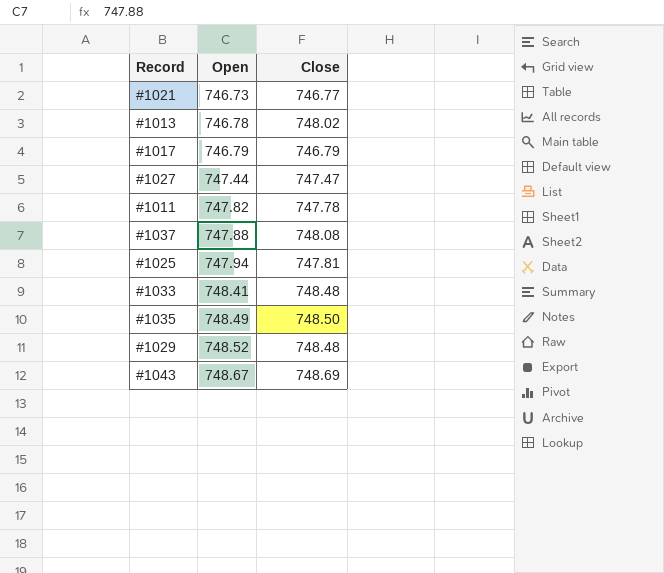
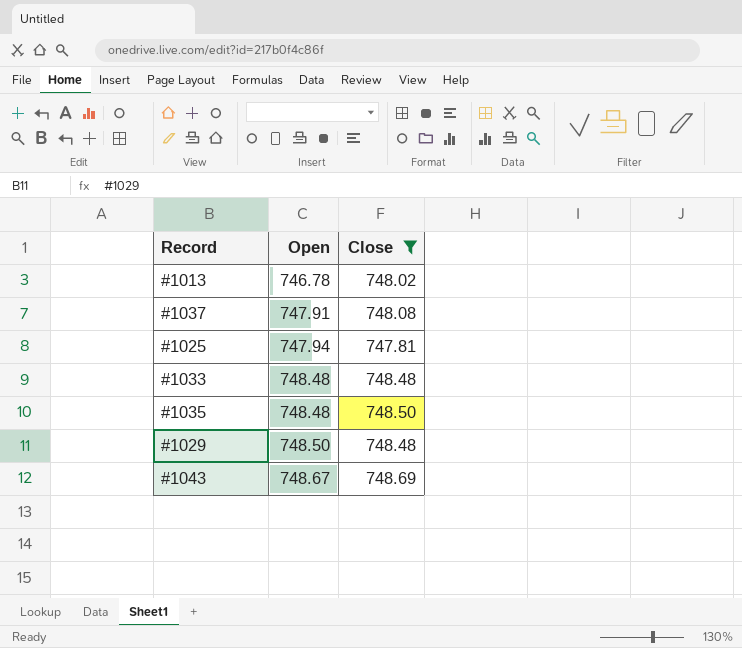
filter: none -> Close >= 747.81
#1037 | Open: 747.88 -> 747.91
#1033 | Open: 748.41 -> 748.48
#1035 | Open: 748.49 -> 748.48
#1029 | Open: 748.52 -> 748.50

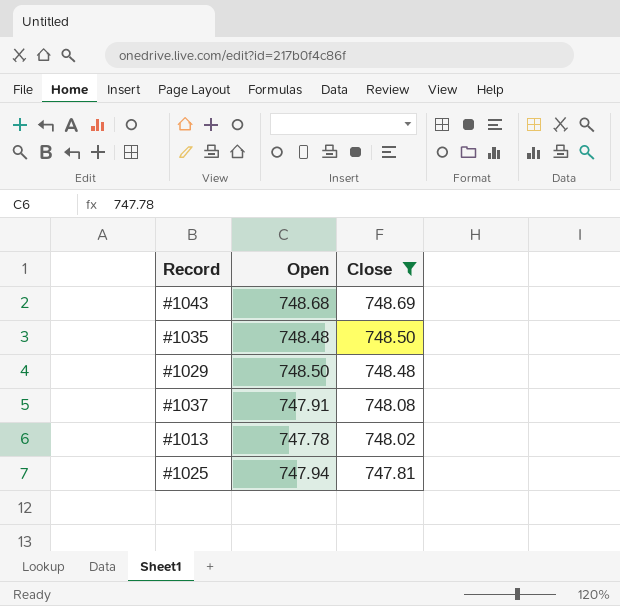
row order: Open ascending -> Close descending
row #1033: 748.48 | 748.48 -> none
#1043 | Open: 748.67 -> 748.68
#1013 | Open: 746.78 -> 747.78

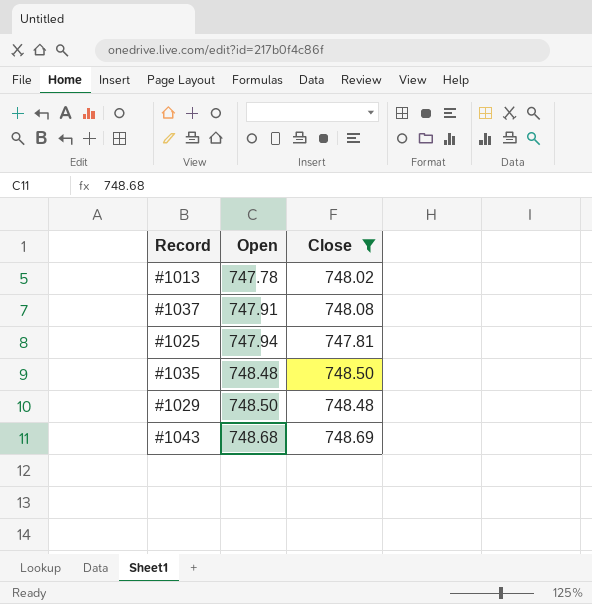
row order: Close descending -> Open ascending

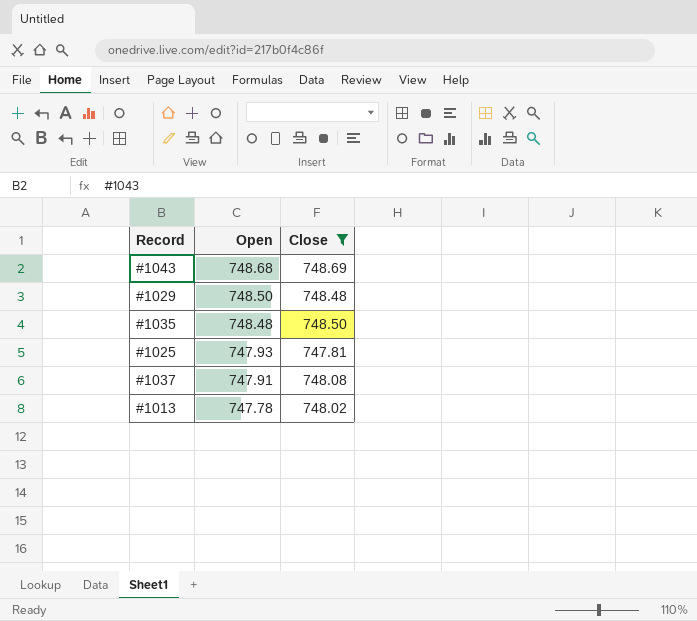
row order: Open ascending -> Open descending
#1025 | Open: 747.94 -> 747.93

